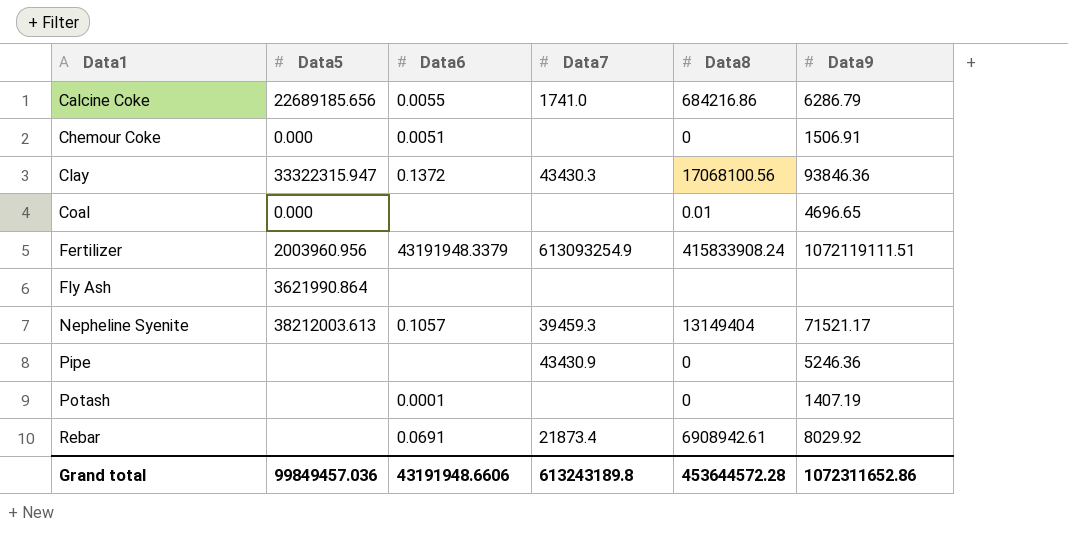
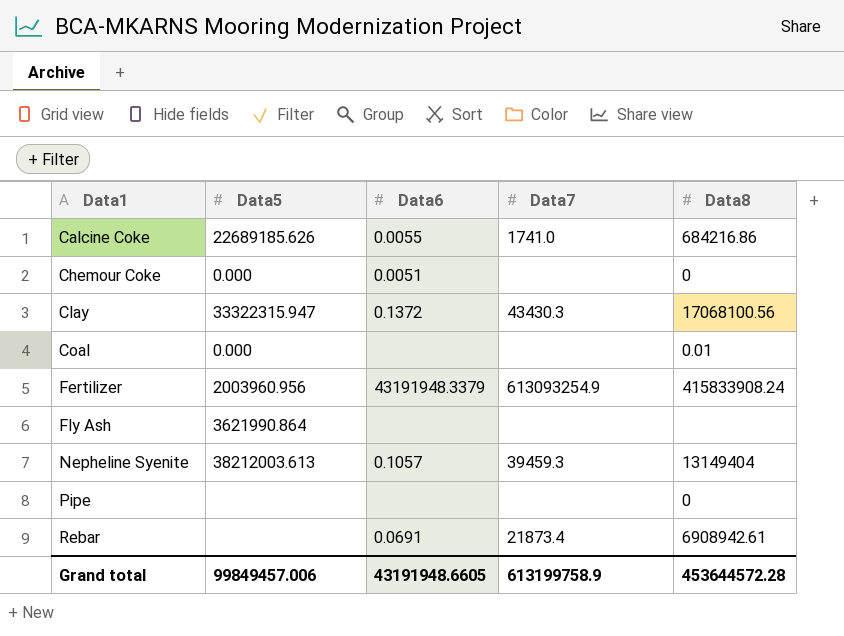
column Data9 | position: 6 -> none
row Potash: none | 0.0001 | none | 0 | 1407.19 -> none
Calcine Coke | Data5: 22689185.656 -> 22689185.626
Pipe | Data7: 43430.9 -> none
Grand total | Data5: 99849457.036 -> 99849457.006
Grand total | Data6: 43191948.6606 -> 43191948.6605
Grand total | Data7: 613243189.8 -> 613199758.9

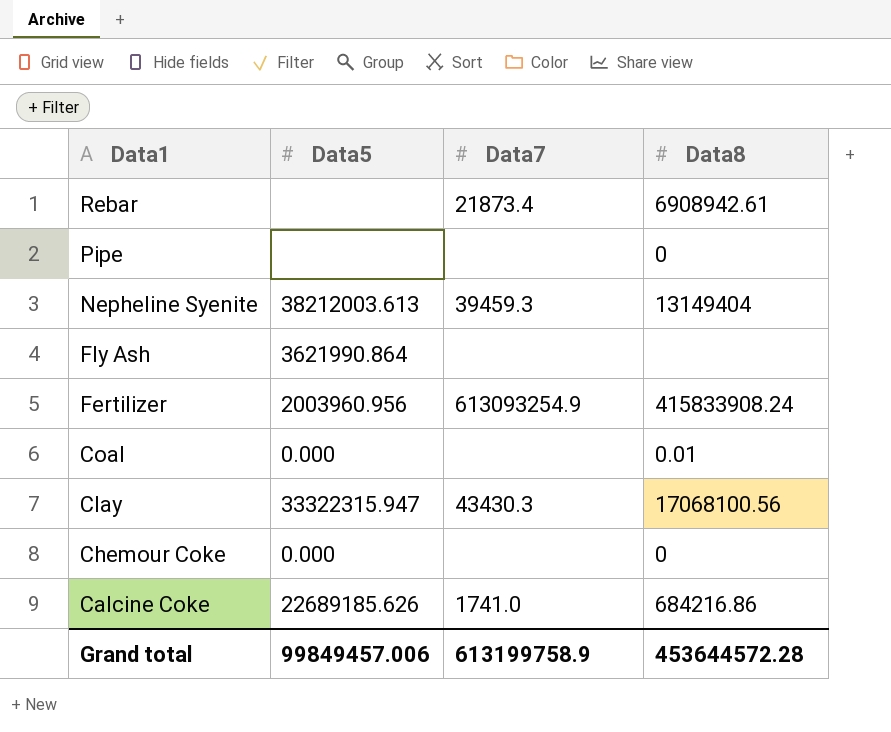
row order: Data1 ascending -> Data1 descending
column Data6 | position: 3 -> none

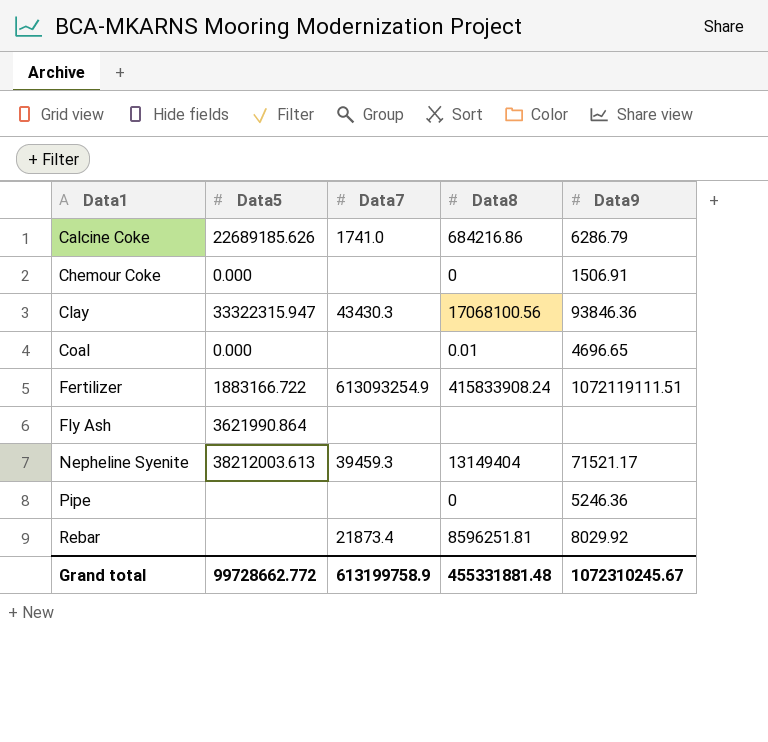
row order: Data1 descending -> Data1 ascending
column Data9 | position: none -> 5
Fertilizer | Data5: 2003960.956 -> 1883166.722
Rebar | Data8: 6908942.61 -> 8596251.81
Grand total | Data5: 99849457.006 -> 99728662.772
Grand total | Data8: 453644572.28 -> 455331881.48

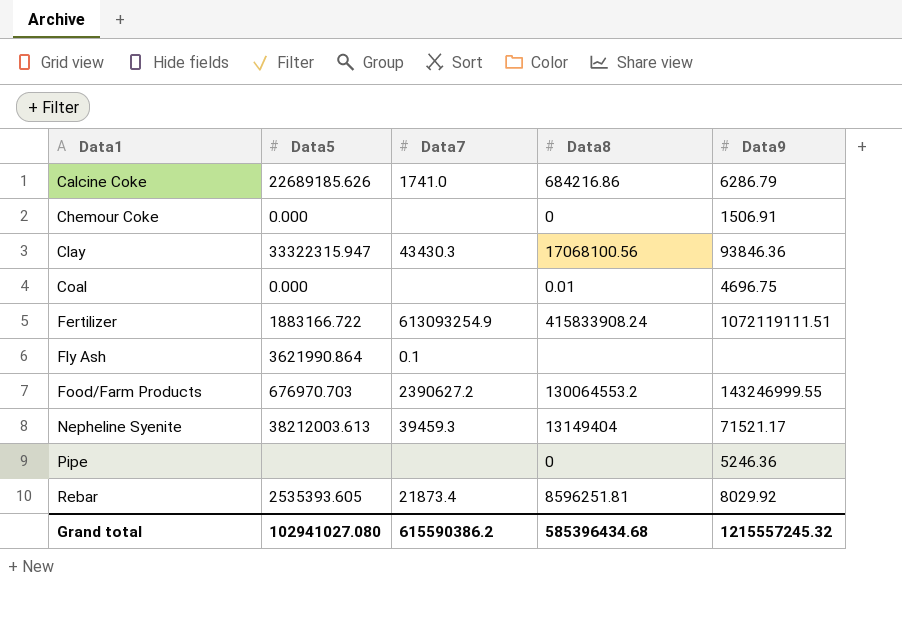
Coal | Data9: 4696.65 -> 4696.75
Fly Ash | Data7: none -> 0.1
row Food/Farm Products: none -> 676970.703 | 2390627.2 | 130064553.2 | 143246999.55
Rebar | Data5: none -> 2535393.605
Grand total | Data5: 99728662.772 -> 102941027.080
Grand total | Data7: 613199758.9 -> 615590386.2
Grand total | Data8: 455331881.48 -> 585396434.68
Grand total | Data9: 1072310245.67 -> 1215557245.32

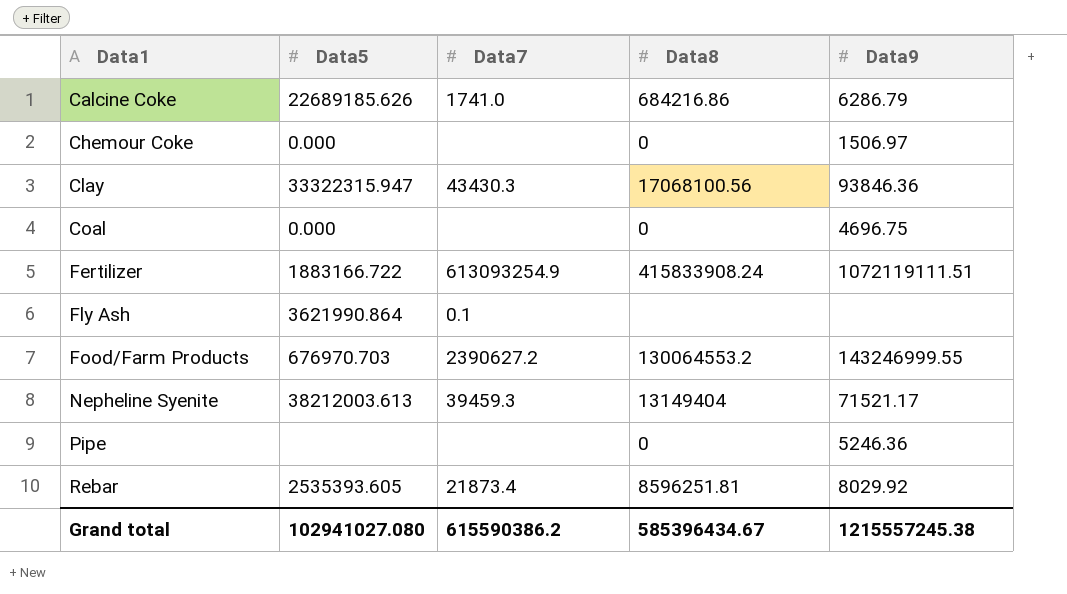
Chemour Coke | Data9: 1506.91 -> 1506.97
Coal | Data8: 0.01 -> 0
Grand total | Data8: 585396434.68 -> 585396434.67
Grand total | Data9: 1215557245.32 -> 1215557245.38

